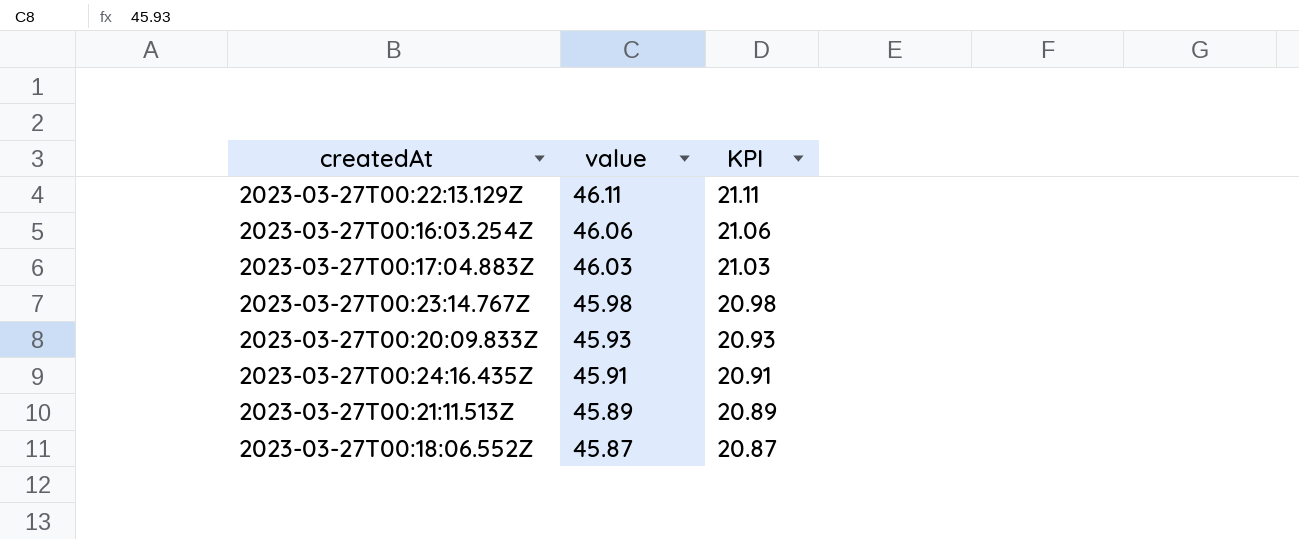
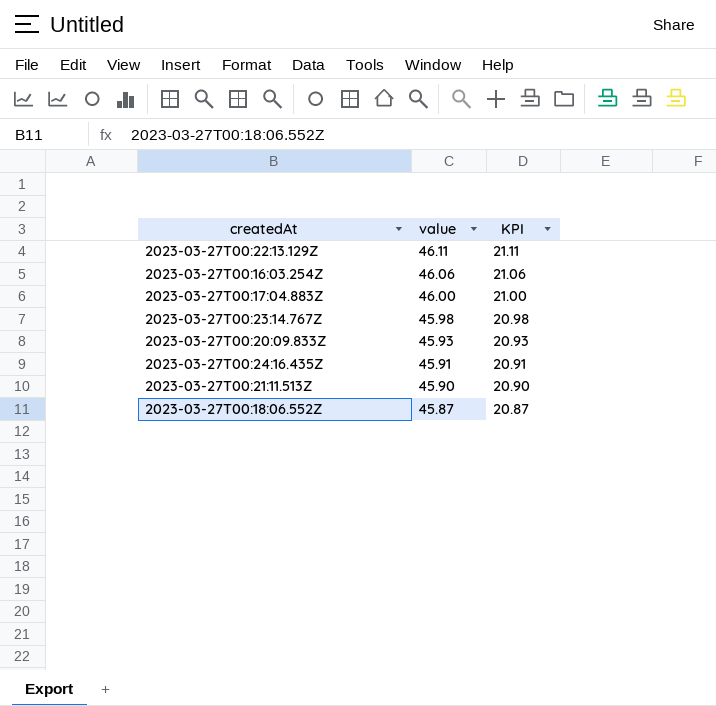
2023-03-27T00:17:04.883Z | value: 46.03 -> 46.00
2023-03-27T00:17:04.883Z | KPI: 21.03 -> 21.00
2023-03-27T00:21:11.513Z | value: 45.89 -> 45.90
2023-03-27T00:21:11.513Z | KPI: 20.89 -> 20.90

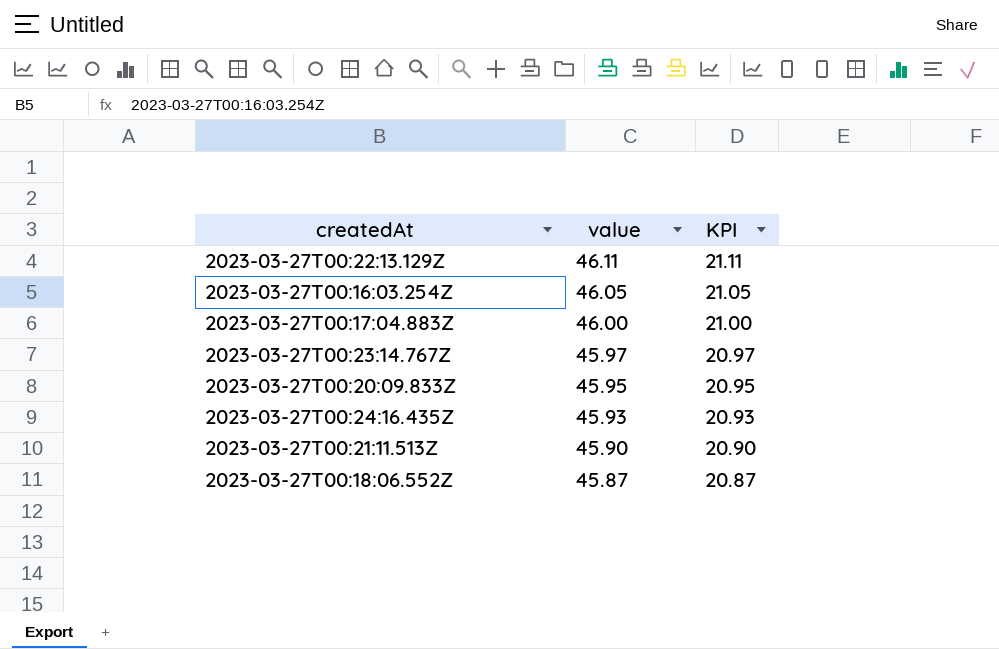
2023-03-27T00:16:03.254Z | value: 46.06 -> 46.05
2023-03-27T00:16:03.254Z | KPI: 21.06 -> 21.05
2023-03-27T00:23:14.767Z | value: 45.98 -> 45.97
2023-03-27T00:23:14.767Z | KPI: 20.98 -> 20.97
2023-03-27T00:20:09.833Z | value: 45.93 -> 45.95
2023-03-27T00:20:09.833Z | KPI: 20.93 -> 20.95
2023-03-27T00:24:16.435Z | value: 45.91 -> 45.93
2023-03-27T00:24:16.435Z | KPI: 20.91 -> 20.93

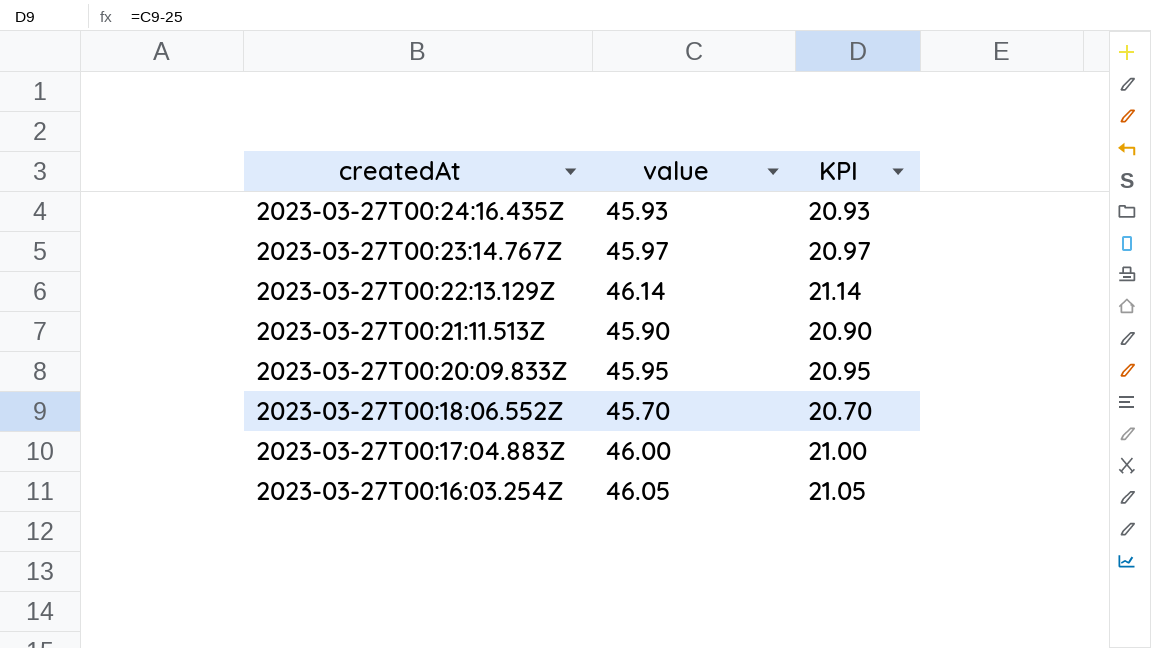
row order: value descending -> createdAt descending
2023-03-27T00:22:13.129Z | value: 46.11 -> 46.14
2023-03-27T00:22:13.129Z | KPI: 21.11 -> 21.14
2023-03-27T00:18:06.552Z | value: 45.87 -> 45.70
2023-03-27T00:18:06.552Z | KPI: 20.87 -> 20.70

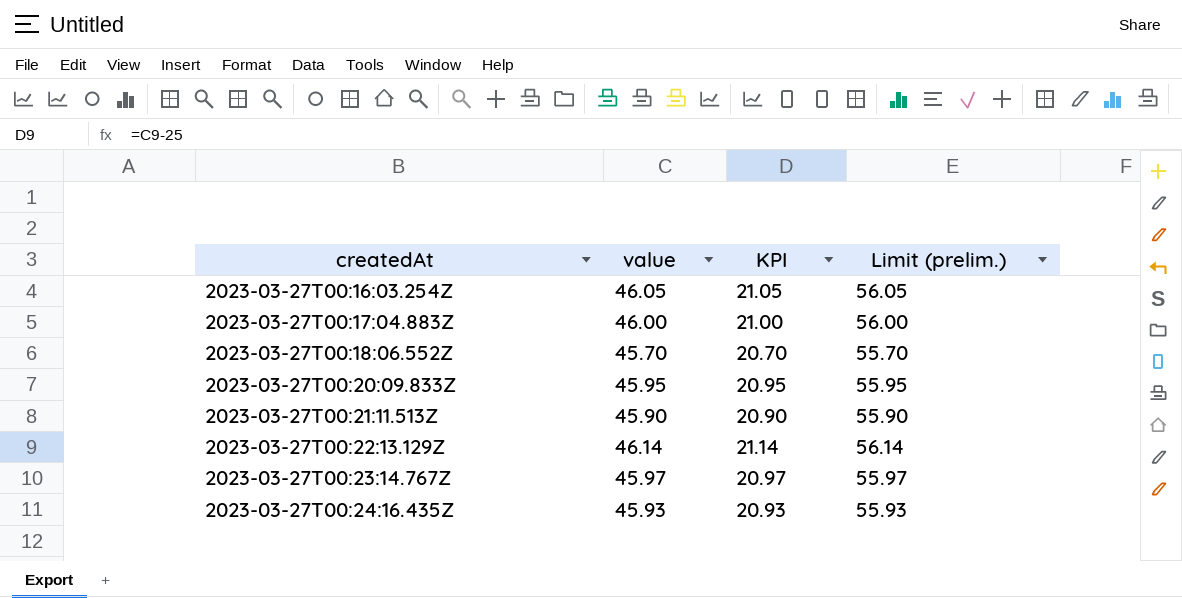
row order: createdAt descending -> createdAt ascending
column Limit (prelim.) | formula: none -> [value] + 10

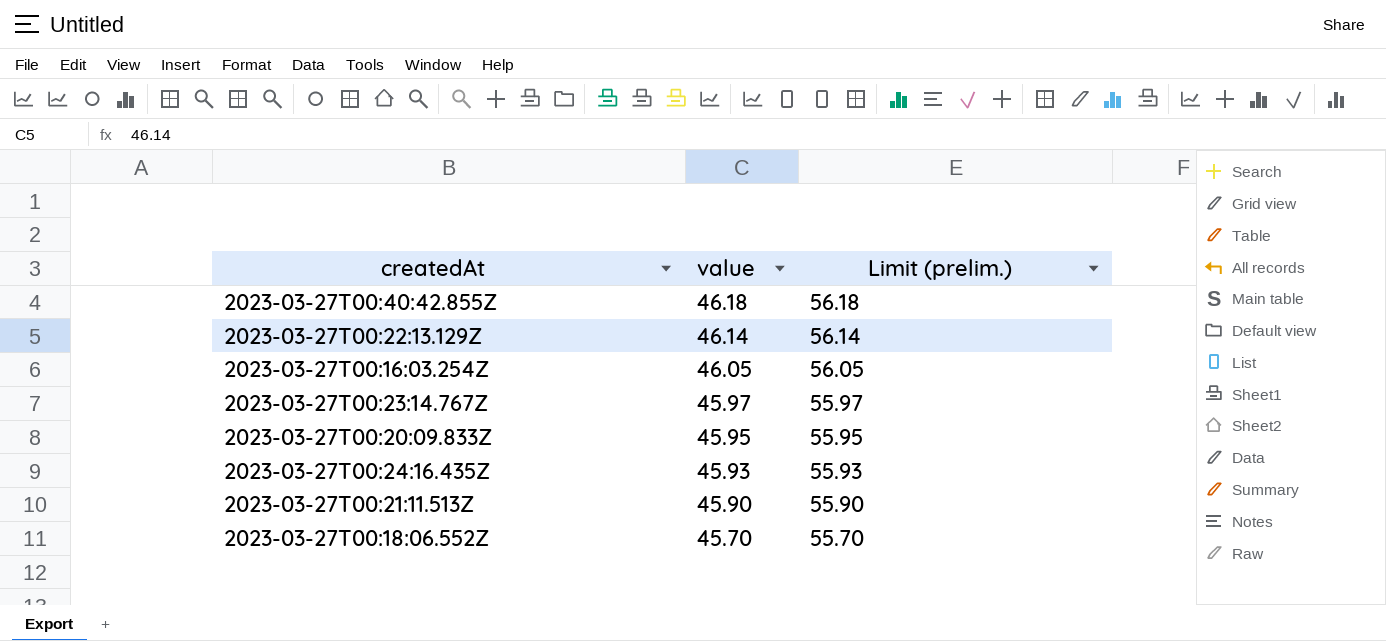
row order: createdAt ascending -> value descending
column KPI | formula: [value] - 25 -> none
row 2023-03-27T00:17:04.883Z: 46.00 | 21.00 | 56.00 -> none
row 2023-03-27T00:40:42.855Z: none -> 46.18 | 56.18

